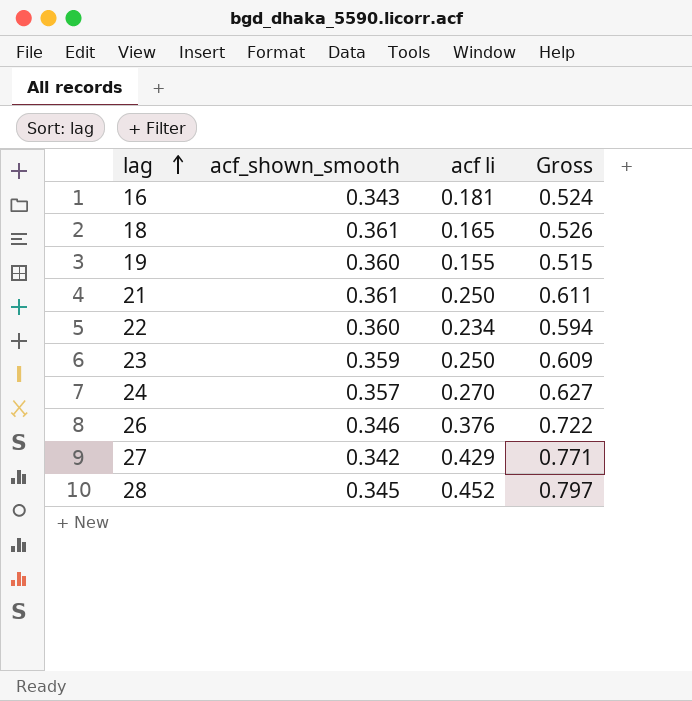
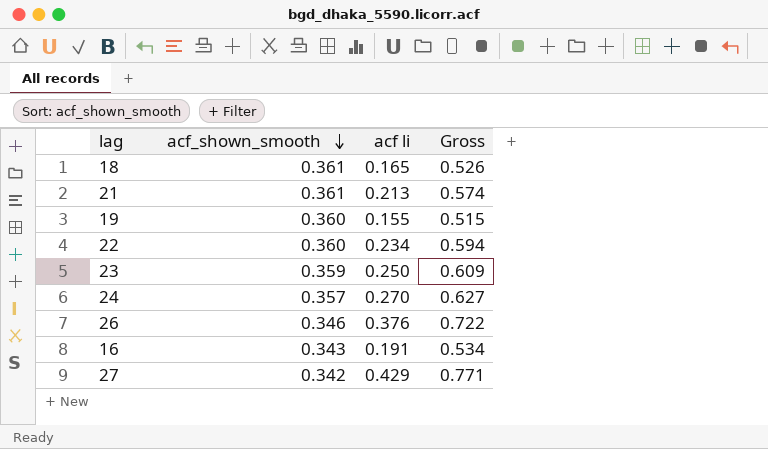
row order: lag ascending -> acf_shown_smooth descending
row 28: 0.345 | 0.452 | 0.797 -> none
21 | acf li: 0.250 -> 0.213
21 | Gross: 0.611 -> 0.574
16 | acf li: 0.181 -> 0.191
16 | Gross: 0.524 -> 0.534

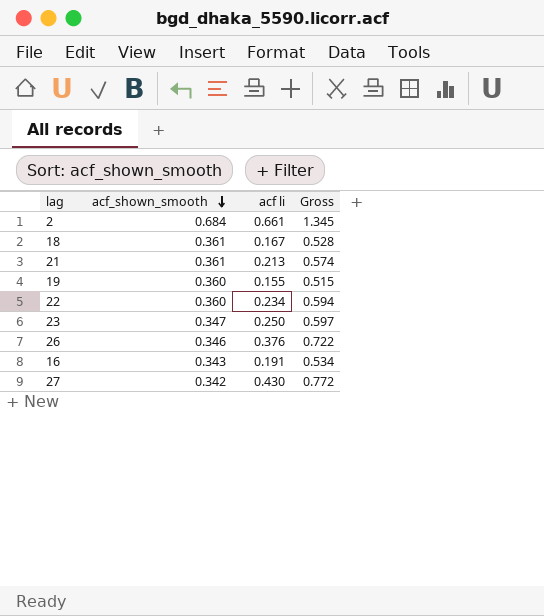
row 24: 0.357 | 0.270 | 0.627 -> none
row 2: none -> 0.684 | 0.661 | 1.345
18 | acf li: 0.165 -> 0.167
18 | Gross: 0.526 -> 0.528
23 | acf_shown_smooth: 0.359 -> 0.347
23 | Gross: 0.609 -> 0.597
27 | acf li: 0.429 -> 0.430
27 | Gross: 0.771 -> 0.772

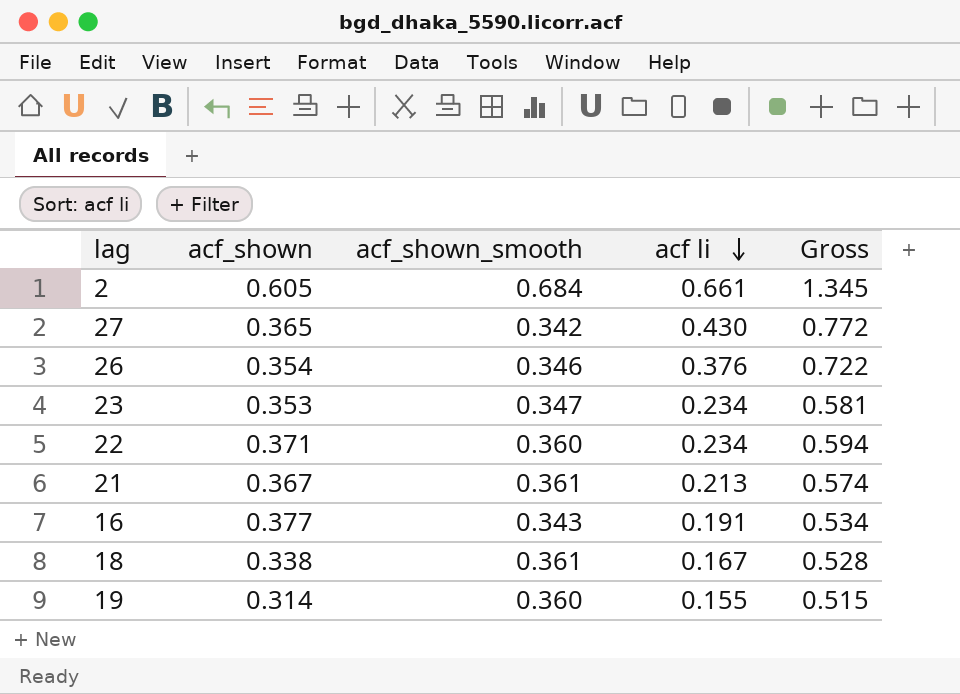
row order: acf_shown_smooth descending -> acf li descending
column acf_shown | position: none -> 2
23 | acf li: 0.250 -> 0.234
23 | Gross: 0.597 -> 0.581

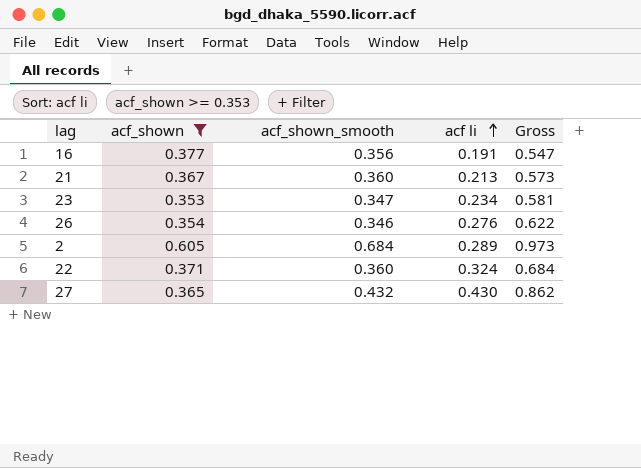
filter: none -> acf_shown >= 0.353
row order: acf li descending -> acf li ascending
16 | acf_shown_smooth: 0.343 -> 0.356
16 | Gross: 0.534 -> 0.547
21 | acf_shown_smooth: 0.361 -> 0.360
21 | Gross: 0.574 -> 0.573
26 | acf li: 0.376 -> 0.276
26 | Gross: 0.722 -> 0.622
2 | acf li: 0.661 -> 0.289
2 | Gross: 1.345 -> 0.973
22 | acf li: 0.234 -> 0.324
22 | Gross: 0.594 -> 0.684
27 | acf_shown_smooth: 0.342 -> 0.432
27 | Gross: 0.772 -> 0.862

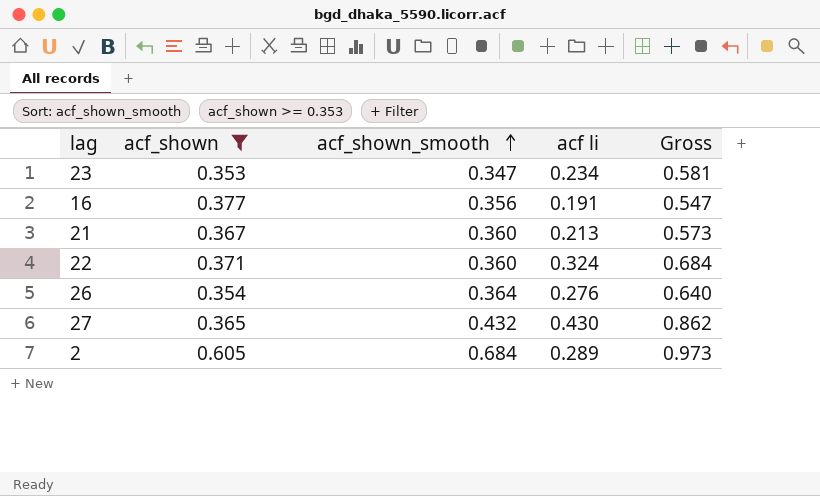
row order: acf li ascending -> acf_shown_smooth ascending
26 | acf_shown_smooth: 0.346 -> 0.364
26 | Gross: 0.622 -> 0.640

